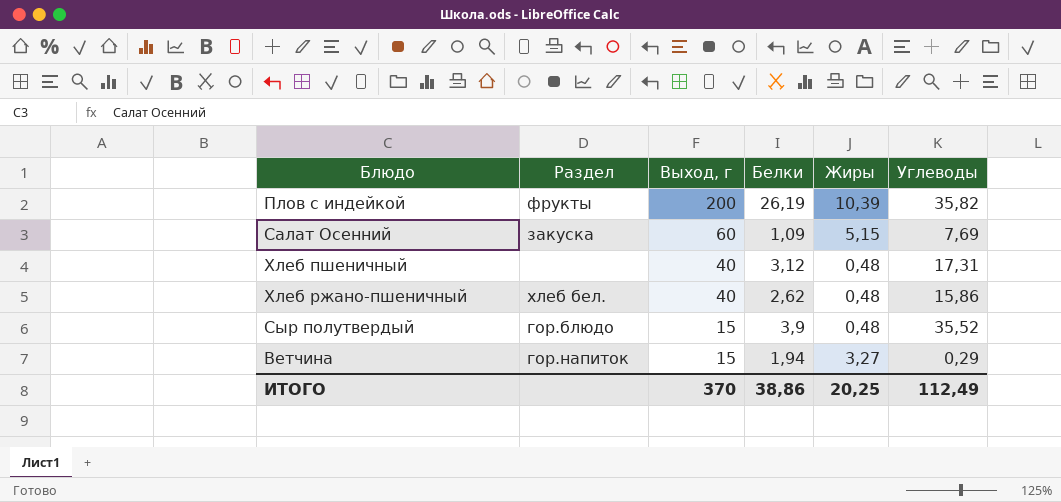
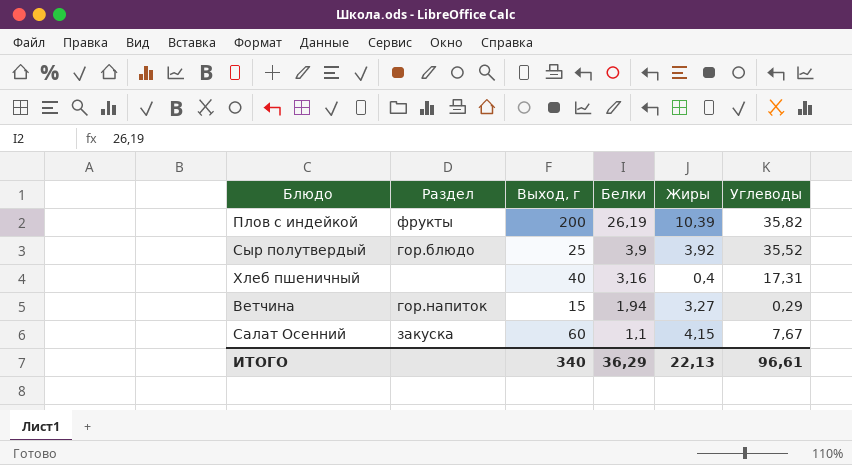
row order: Выход, г descending -> Белки descending
row Хлеб ржано-пшеничный: хлеб бел. | 40 | 2,62 | 0,48 | 15,86 -> none
Сыр полутвердый | Выход, г: 15 -> 25
Сыр полутвердый | Жиры: 0,48 -> 3,92
Хлеб пшеничный | Белки: 3,12 -> 3,16
Хлеб пшеничный | Жиры: 0,48 -> 0,4
Салат Осенний | Белки: 1,09 -> 1,1
Салат Осенний | Жиры: 5,15 -> 4,15
Салат Осенний | Углеводы: 7,69 -> 7,67
ИТОГО | Выход, г: 370 -> 340
ИТОГО | Белки: 38,86 -> 36,29
ИТОГО | Жиры: 20,25 -> 22,13
ИТОГО | Углеводы: 112,49 -> 96,61

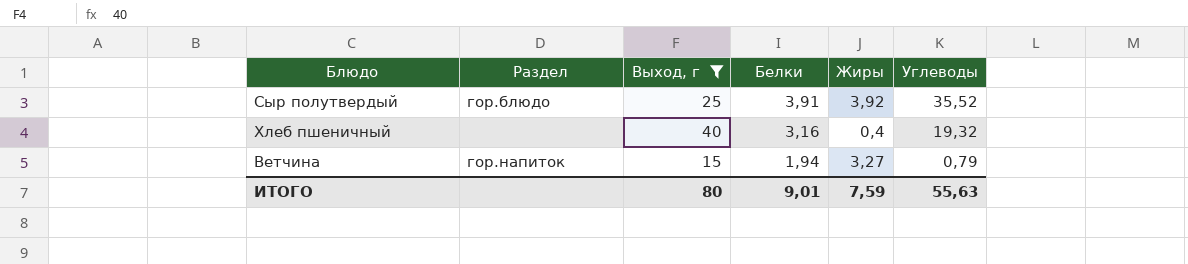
filter: none -> Выход, г <= 40
Сыр полутвердый | Белки: 3,9 -> 3,91
Хлеб пшеничный | Углеводы: 17,31 -> 19,32
Ветчина | Углеводы: 0,29 -> 0,79
ИТОГО | Выход, г: 340 -> 80
ИТОГО | Белки: 36,29 -> 9,01
ИТОГО | Жиры: 22,13 -> 7,59
ИТОГО | Углеводы: 96,61 -> 55,63

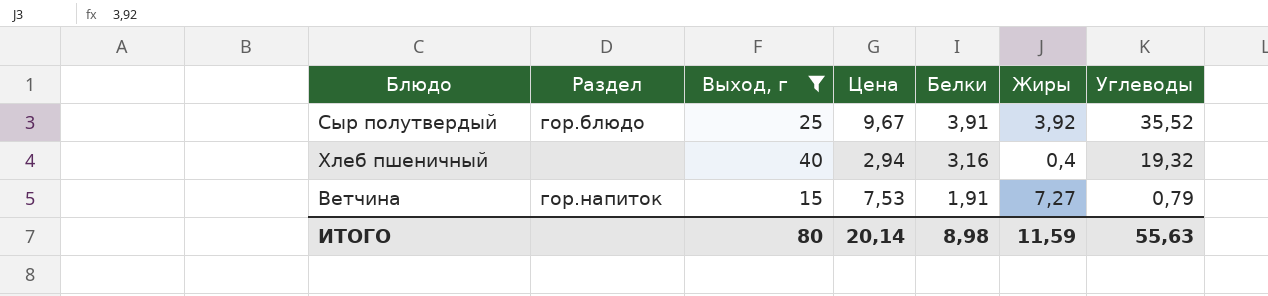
column Цена | position: none -> 4
Ветчина | Белки: 1,94 -> 1,91
Ветчина | Жиры: 3,27 -> 7,27
ИТОГО | Белки: 9,01 -> 8,98
ИТОГО | Жиры: 7,59 -> 11,59

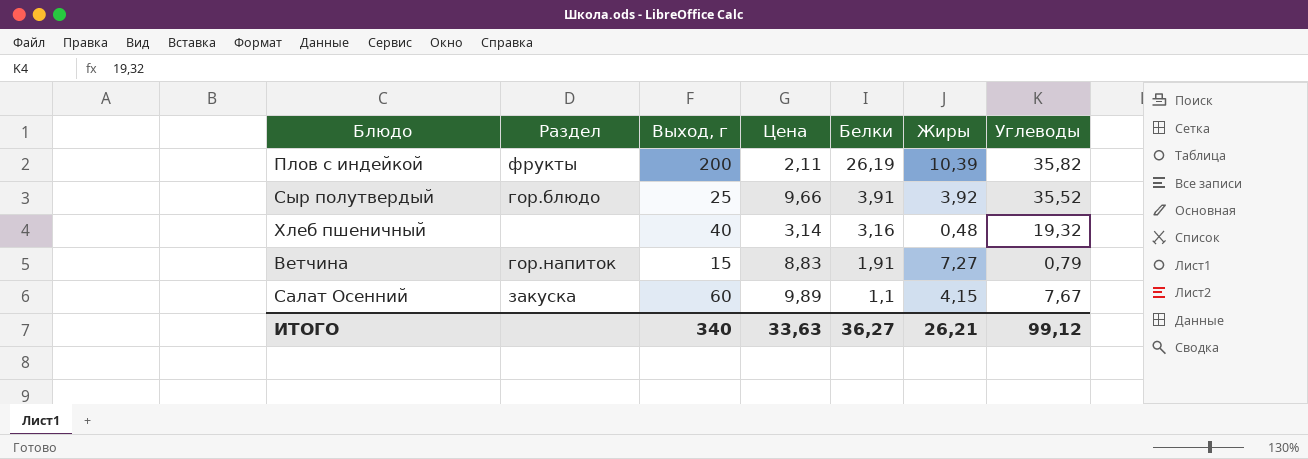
filter: Выход, г <= 40 -> none
Сыр полутвердый | Цена: 9,67 -> 9,66
Хлеб пшеничный | Цена: 2,94 -> 3,14
Хлеб пшеничный | Жиры: 0,4 -> 0,48
Ветчина | Цена: 7,53 -> 8,83
ИТОГО | Выход, г: 80 -> 340
ИТОГО | Цена: 20,14 -> 33,63
ИТОГО | Белки: 8,98 -> 36,27
ИТОГО | Жиры: 11,59 -> 26,21
ИТОГО | Углеводы: 55,63 -> 99,12

